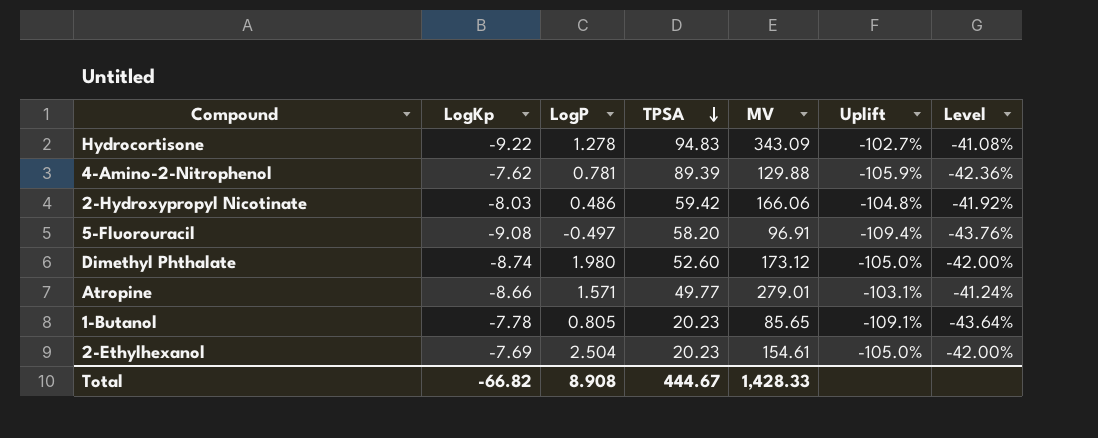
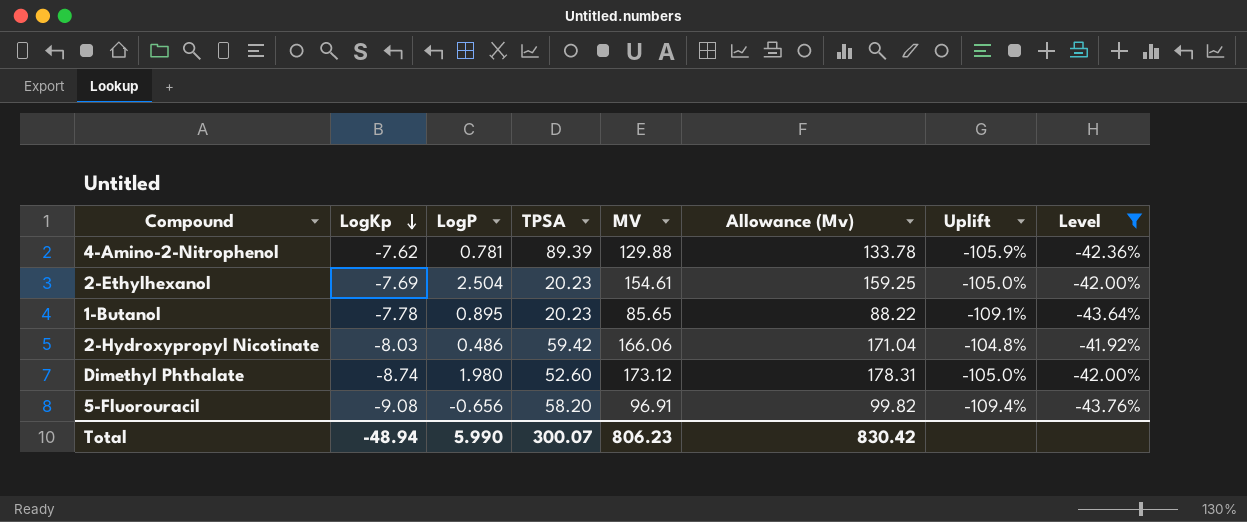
filter: none -> Level <= -41.92%
row order: TPSA descending -> LogKp descending
column Allowance (Mv) | formula: none -> [MV] * 1.03
1-Butanol | LogP: 0.805 -> 0.895
5-Fluorouracil | LogP: -0.497 -> -0.656
Total | LogKp: -66.82 -> -48.94
Total | LogP: 8.908 -> 5.990
Total | TPSA: 444.67 -> 300.07
Total | MV: 1,428.33 -> 806.23

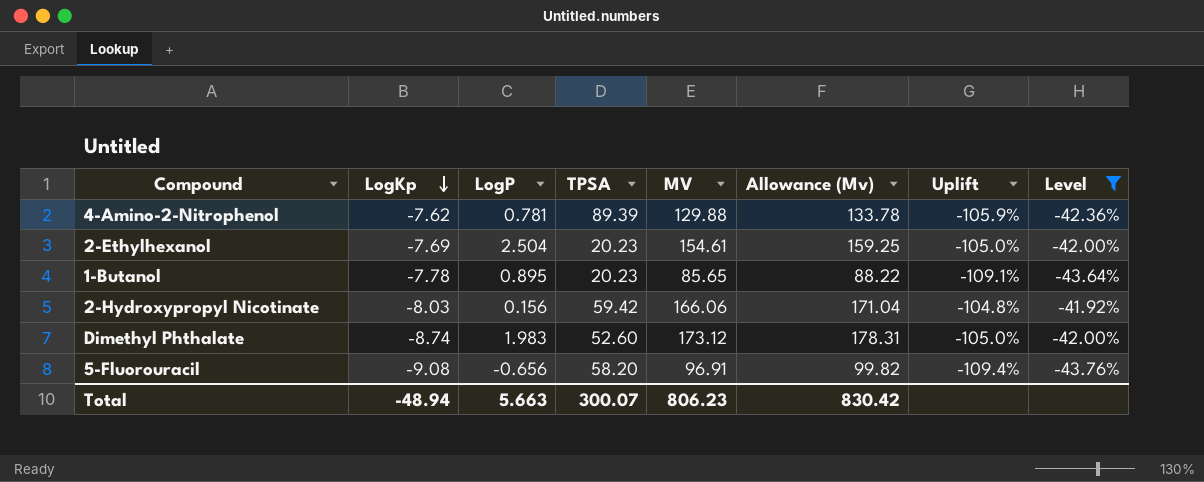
2-Hydroxypropyl Nicotinate | LogP: 0.486 -> 0.156
Dimethyl Phthalate | LogP: 1.980 -> 1.983
Total | LogP: 5.990 -> 5.663

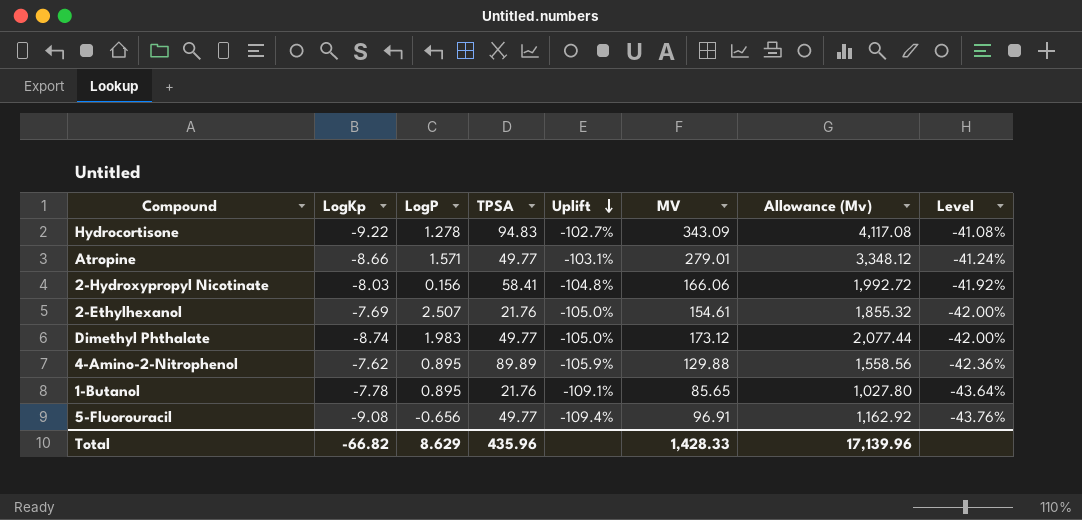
filter: Level <= -41.92% -> none
row order: LogKp descending -> Uplift descending
column Uplift | position: 7 -> 5
column Allowance (Mv) | formula: [MV] * 1.03 -> [MV] * 12
2-Hydroxypropyl Nicotinate | TPSA: 59.42 -> 58.41
2-Ethylhexanol | LogP: 2.504 -> 2.507
2-Ethylhexanol | TPSA: 20.23 -> 21.76
Dimethyl Phthalate | TPSA: 52.60 -> 49.77
4-Amino-2-Nitrophenol | LogP: 0.781 -> 0.895
4-Amino-2-Nitrophenol | TPSA: 89.39 -> 89.89
1-Butanol | TPSA: 20.23 -> 21.76
5-Fluorouracil | TPSA: 58.20 -> 49.77
Total | LogKp: -48.94 -> -66.82
Total | LogP: 5.663 -> 8.629
Total | TPSA: 300.07 -> 435.96
Total | MV: 806.23 -> 1,428.33
Total | Allowance (Mv): 830.42 -> 17,139.96

